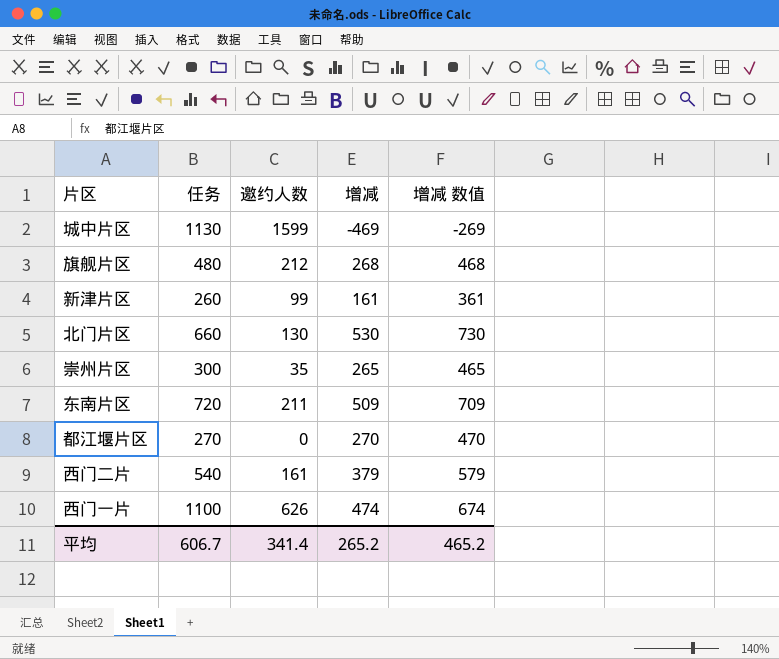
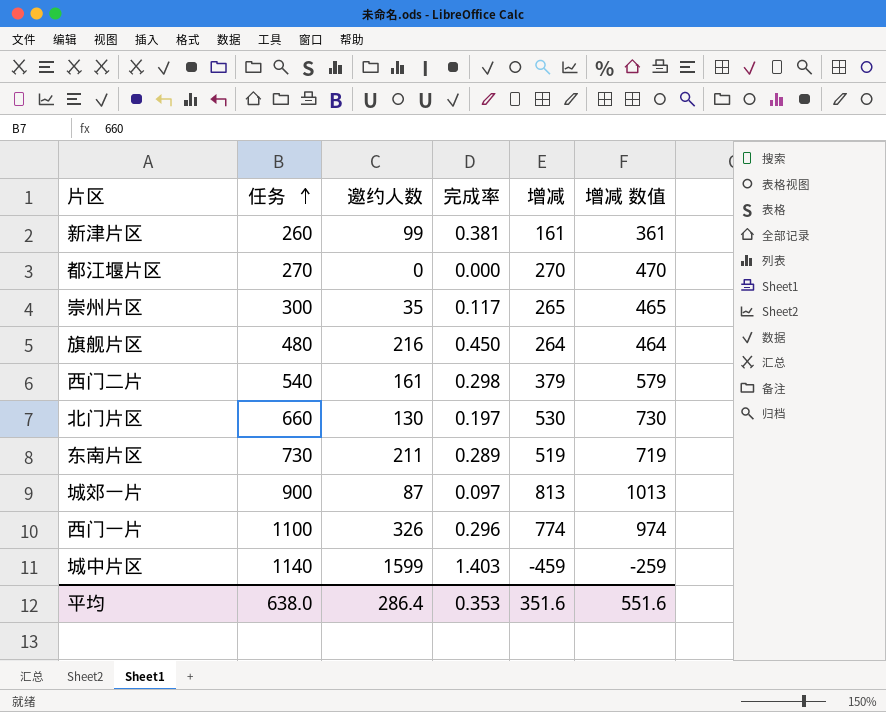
row order: none -> 任务 ascending
column 完成率 | formula: none -> [邀约人数] / [任务]
旗舰片区 | 邀约人数: 212 -> 216
旗舰片区 | 增减: 268 -> 264
旗舰片区 | 增减 数值: 468 -> 464
东南片区 | 任务: 720 -> 730
东南片区 | 增减: 509 -> 519
东南片区 | 增减 数值: 709 -> 719
row 城郊一片: none -> 900 | 87 | 0.097 | 813 | 1013
西门一片 | 邀约人数: 626 -> 326
西门一片 | 增减: 474 -> 774
西门一片 | 增减 数值: 674 -> 974
城中片区 | 任务: 1130 -> 1140
城中片区 | 增减: -469 -> -459
城中片区 | 增减 数值: -269 -> -259
平均 | 任务: 606.7 -> 638.0
平均 | 邀约人数: 341.4 -> 286.4
平均 | 增减: 265.2 -> 351.6
平均 | 增减 数值: 465.2 -> 551.6

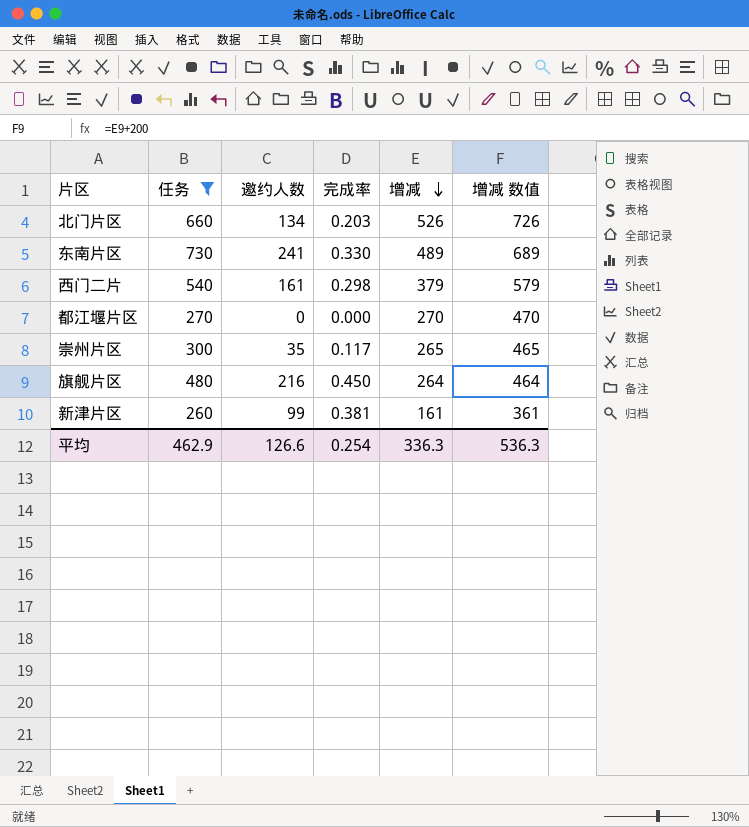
filter: none -> 任务 <= 730
row order: 任务 ascending -> 增减 descending
北门片区 | 邀约人数: 130 -> 134
北门片区 | 完成率: 0.197 -> 0.203
北门片区 | 增减: 530 -> 526
北门片区 | 增减 数值: 730 -> 726
东南片区 | 邀约人数: 211 -> 241
东南片区 | 完成率: 0.289 -> 0.330
东南片区 | 增减: 519 -> 489
东南片区 | 增减 数值: 719 -> 689
平均 | 任务: 638.0 -> 462.9
平均 | 邀约人数: 286.4 -> 126.6
平均 | 完成率: 0.353 -> 0.254
平均 | 增减: 351.6 -> 336.3
平均 | 增减 数值: 551.6 -> 536.3

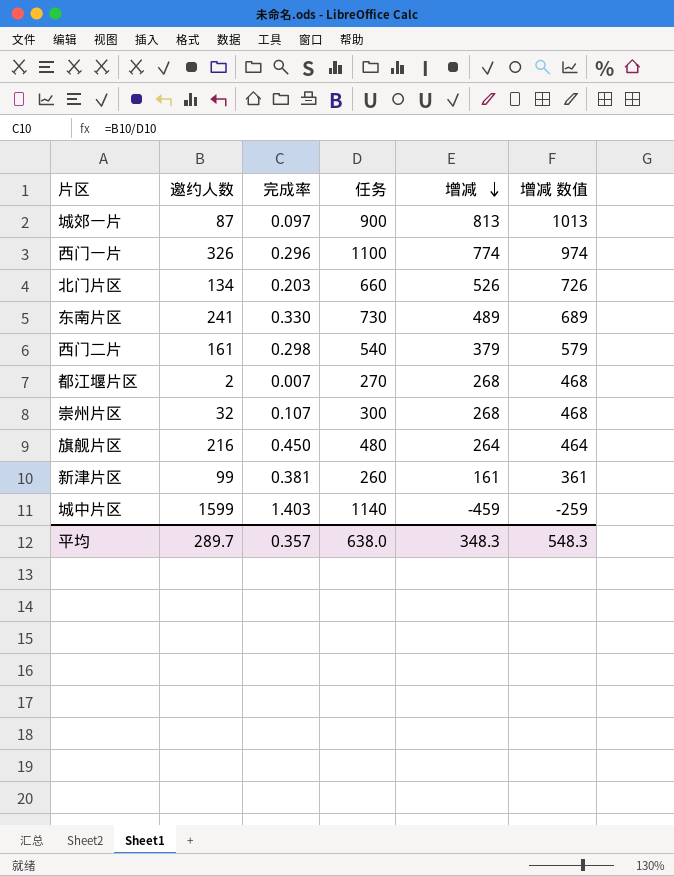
filter: 任务 <= 730 -> none
column 任务 | position: 2 -> 4
都江堰片区 | 邀约人数: 0 -> 2
都江堰片区 | 完成率: 0.000 -> 0.007
都江堰片区 | 增减: 270 -> 268
都江堰片区 | 增减 数值: 470 -> 468
崇州片区 | 邀约人数: 35 -> 32
崇州片区 | 完成率: 0.117 -> 0.107
崇州片区 | 增减: 265 -> 268
崇州片区 | 增减 数值: 465 -> 468
平均 | 邀约人数: 126.6 -> 289.7
平均 | 完成率: 0.254 -> 0.357
平均 | 任务: 462.9 -> 638.0
平均 | 增减: 336.3 -> 348.3
平均 | 增减 数值: 536.3 -> 548.3

